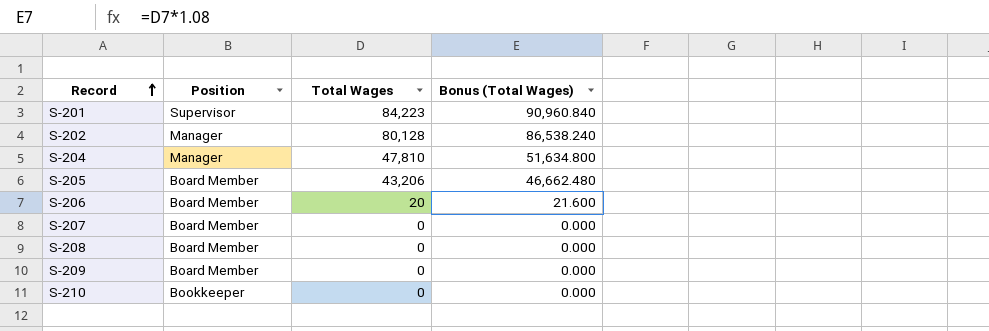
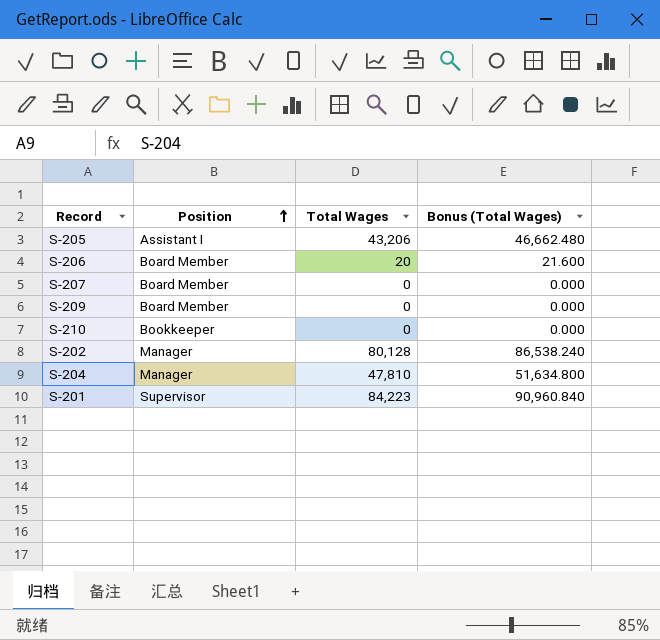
row order: Record ascending -> Position ascending
row S-208: Board Member | 0 | 0.000 -> none
S-205 | Position: Board Member -> Assistant I

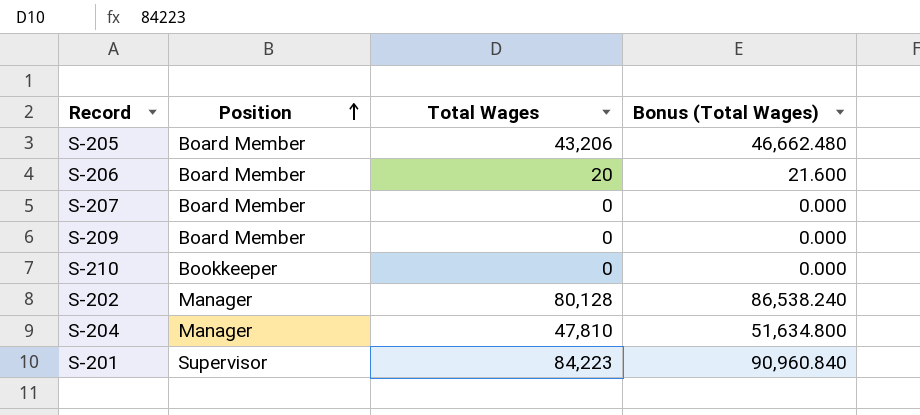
S-205 | Position: Assistant I -> Board Member

